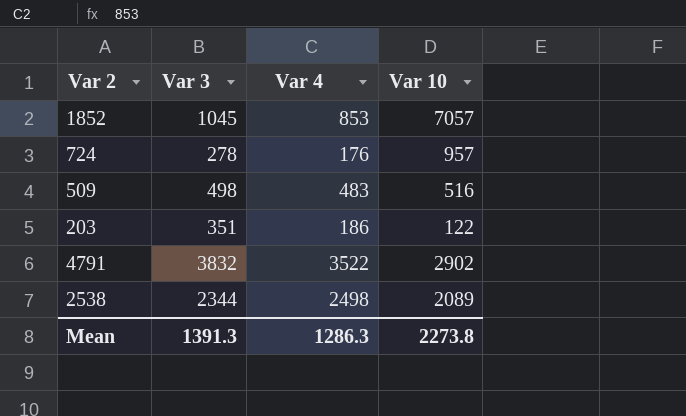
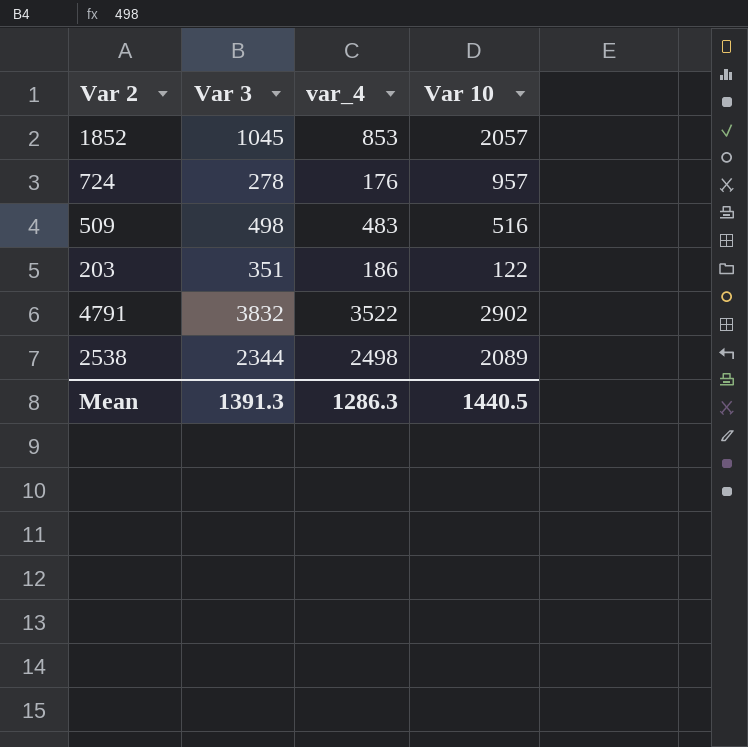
column name: Var 4 -> var_4
1852 | Var 10: 7057 -> 2057
Mean | Var 10: 2273.8 -> 1440.5

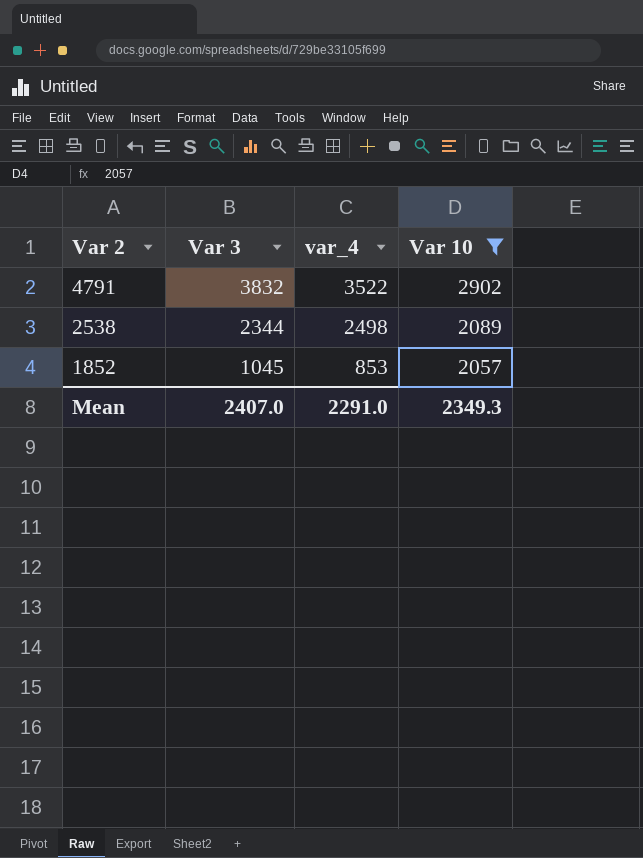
filter: none -> Var 10 >= 2057
row order: none -> Var 2 descending
Mean | Var 3: 1391.3 -> 2407.0
Mean | var_4: 1286.3 -> 2291.0
Mean | Var 10: 1440.5 -> 2349.3

